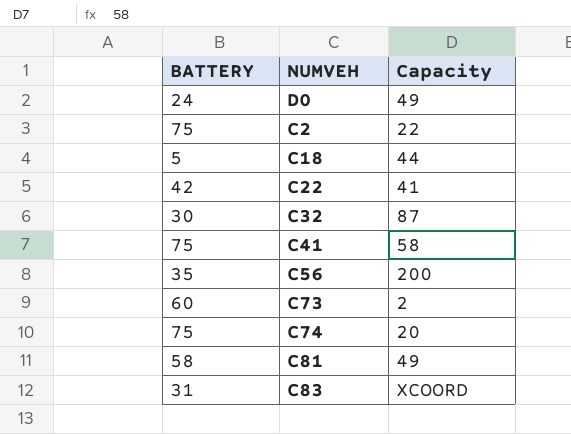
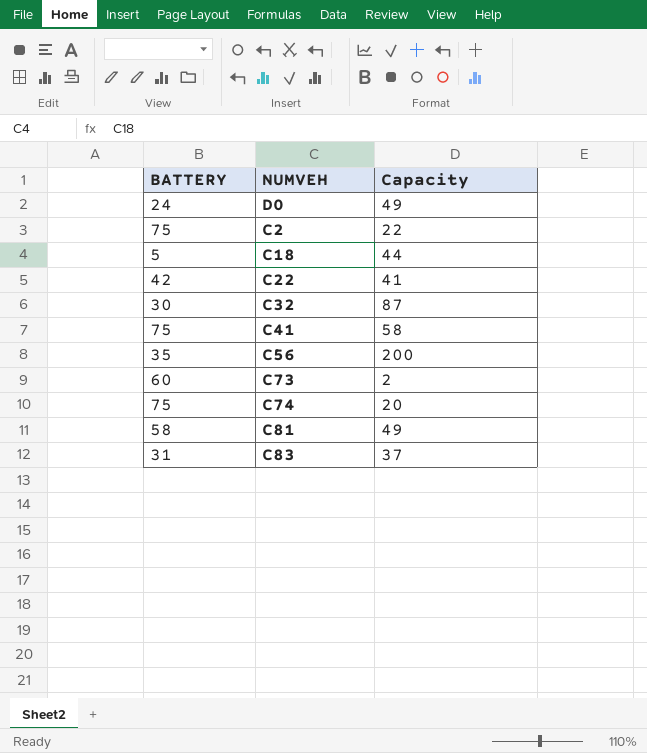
C83 | Capacity: XCOORD -> 37

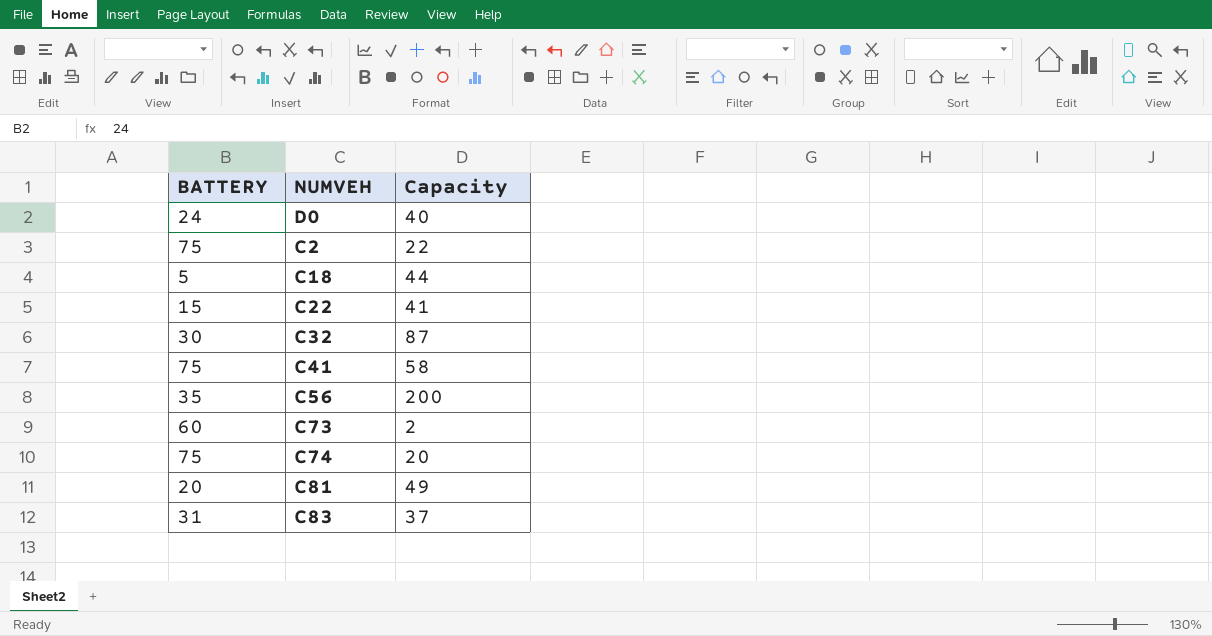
D0 | Capacity: 49 -> 40
C22 | BATTERY: 42 -> 15
C81 | BATTERY: 58 -> 20

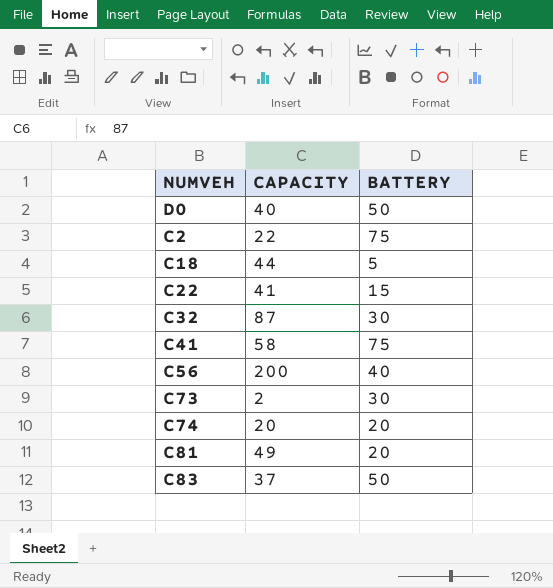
column name: Capacity -> CAPACITY
column BATTERY | position: 1 -> 3
D0 | BATTERY: 24 -> 50
C56 | BATTERY: 35 -> 40
C73 | BATTERY: 60 -> 30
C74 | BATTERY: 75 -> 20
C83 | BATTERY: 31 -> 50

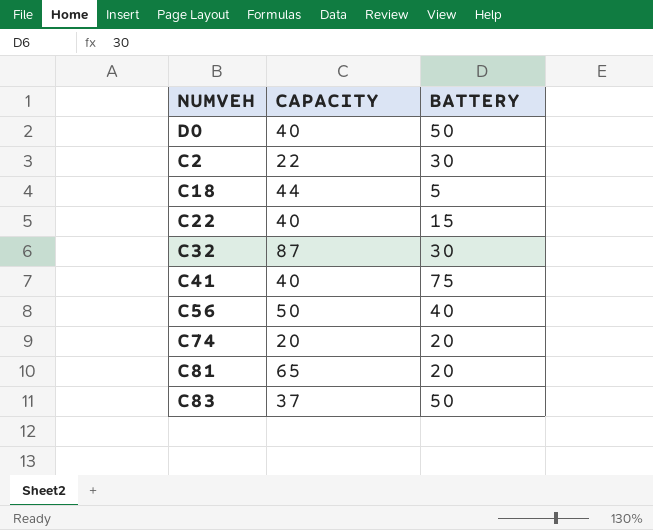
row C73: 2 | 30 -> none
C2 | BATTERY: 75 -> 30
C22 | CAPACITY: 41 -> 40
C41 | CAPACITY: 58 -> 40
C56 | CAPACITY: 200 -> 50
C81 | CAPACITY: 49 -> 65

